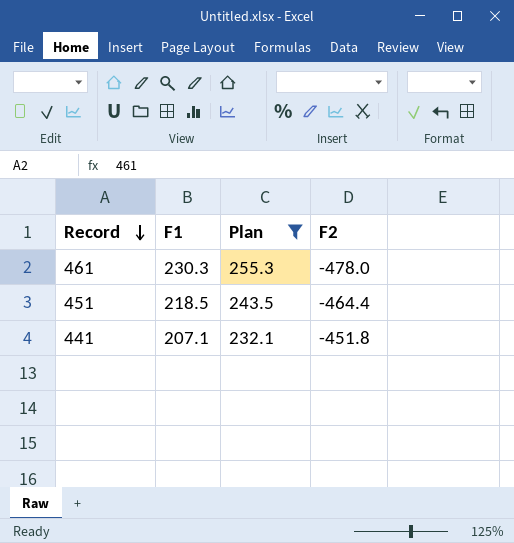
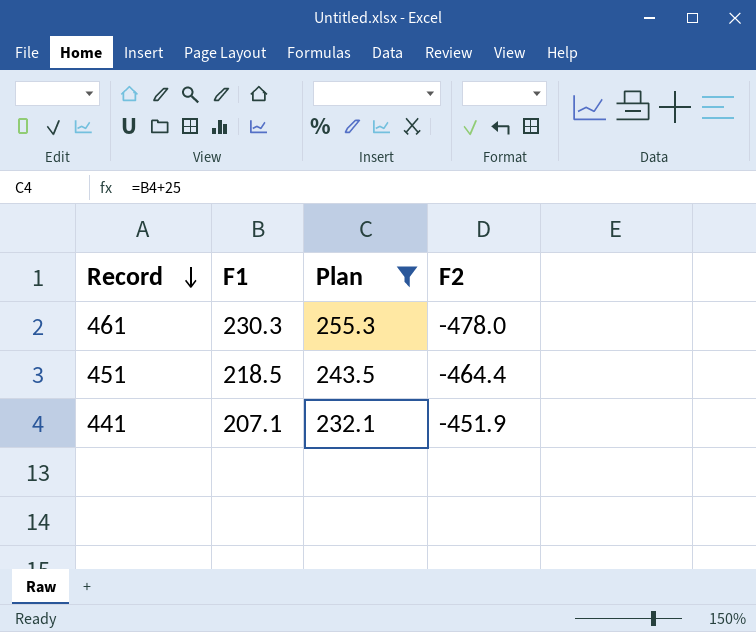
441 | F2: -451.8 -> -451.9

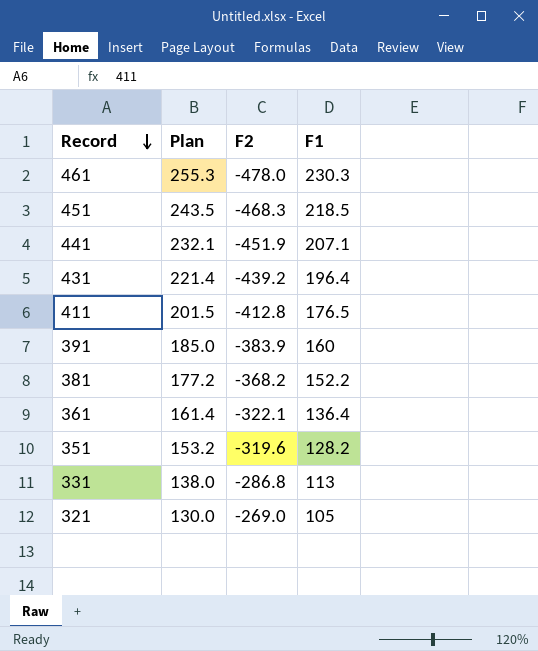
filter: Plan >= 232.1 -> none
column F1 | position: 2 -> 4
451 | F2: -464.4 -> -468.3

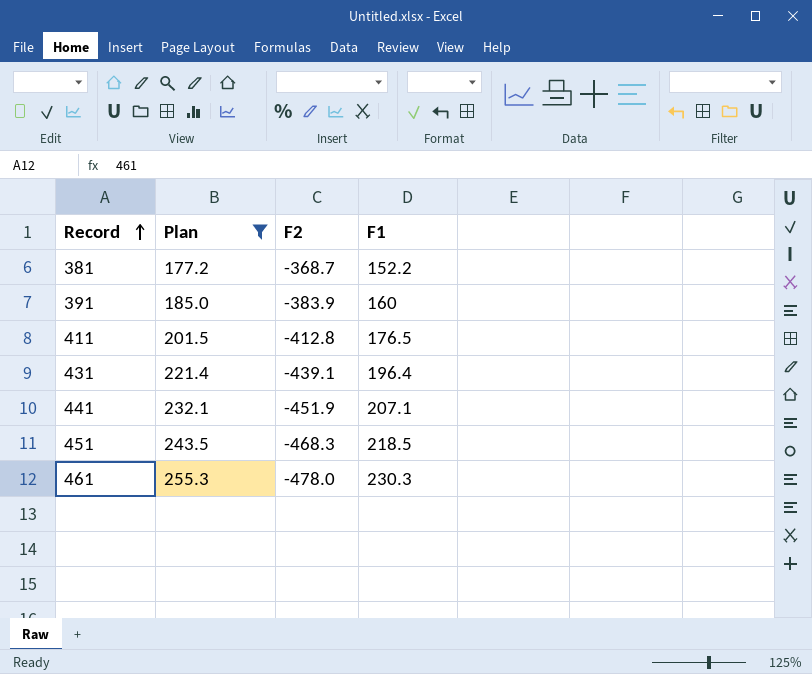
filter: none -> Plan >= 177.2
row order: Record descending -> Record ascending
381 | F2: -368.2 -> -368.7
431 | F2: -439.2 -> -439.1

